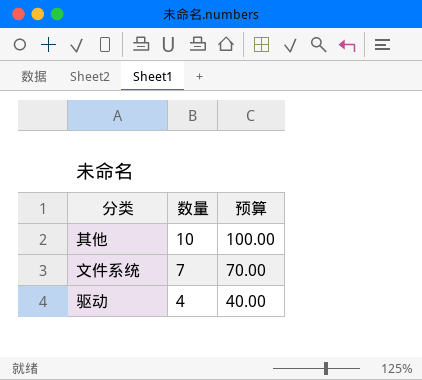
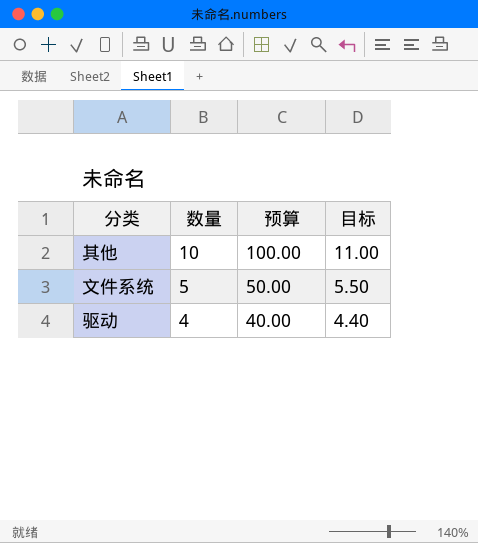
column 目标 | formula: none -> [数量] * 1.1
文件系统 | 数量: 7 -> 5
文件系统 | 预算: 70.00 -> 50.00

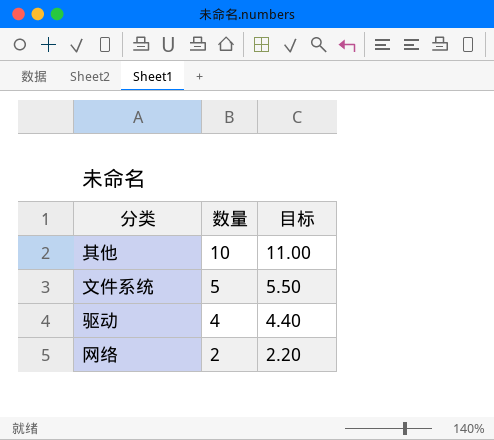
column 预算 | formula: [数量] * 10 -> none
row 网络: none -> 2 | 2.20

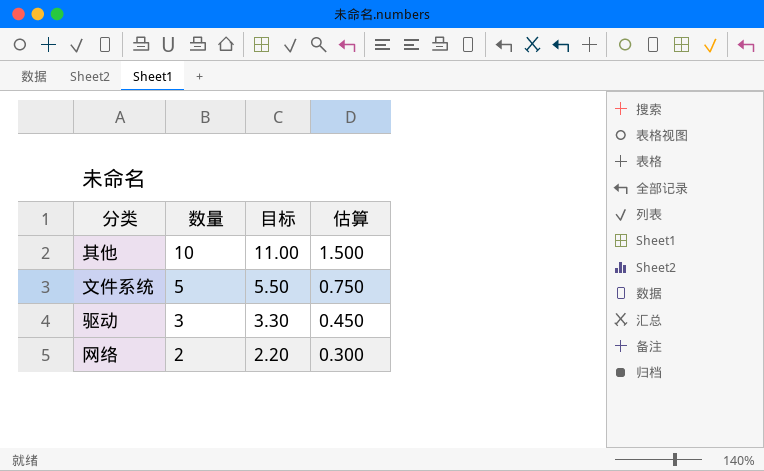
column 估算 | formula: none -> [数量] * 0.15
驱动 | 数量: 4 -> 3
驱动 | 目标: 4.40 -> 3.30

